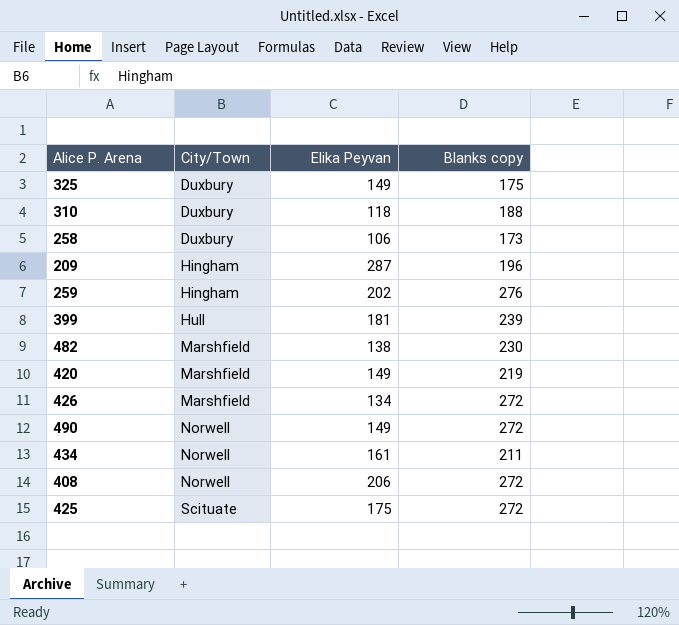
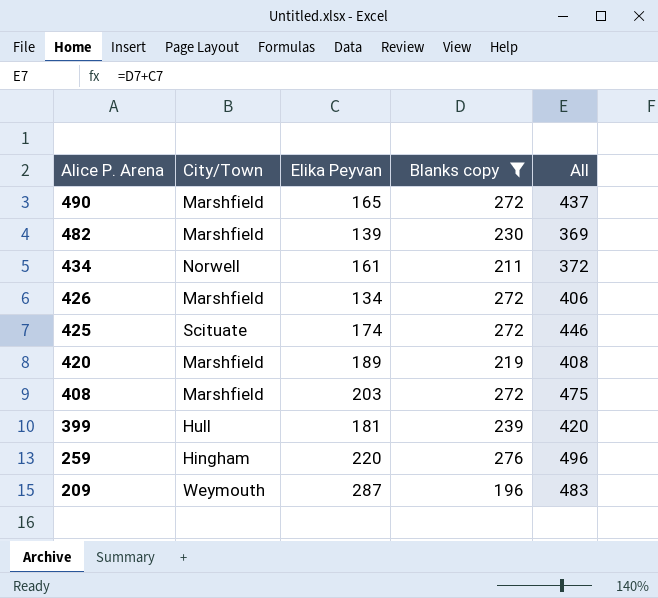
filter: none -> Blanks copy >= 196
row order: City/Town ascending -> Alice P. Arena descending
column All | formula: none -> [Elika Peyvan] + [Blanks copy]
490 | City/Town: Norwell -> Marshfield
490 | Elika Peyvan: 149 -> 165
482 | Elika Peyvan: 138 -> 139
425 | Elika Peyvan: 175 -> 174
420 | Elika Peyvan: 149 -> 189
408 | City/Town: Norwell -> Marshfield
408 | Elika Peyvan: 206 -> 203
259 | Elika Peyvan: 202 -> 220
209 | City/Town: Hingham -> Weymouth

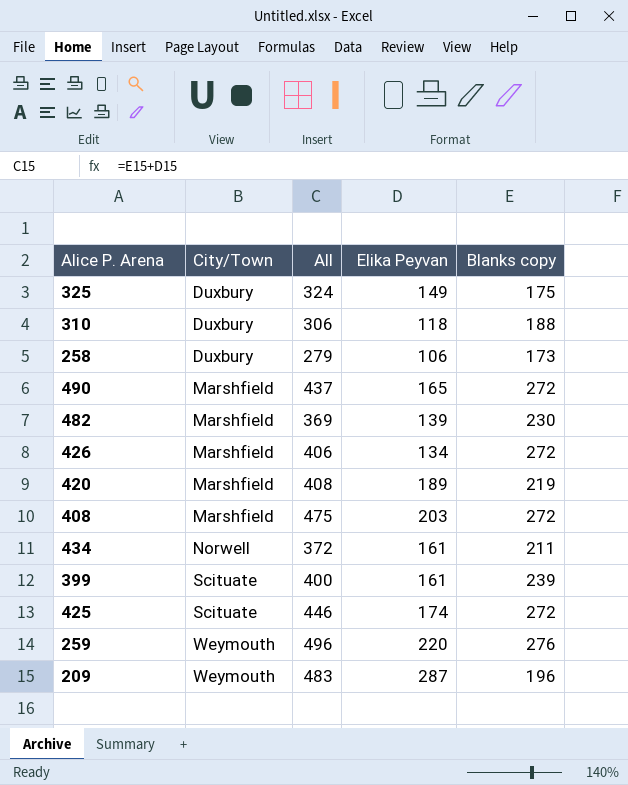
filter: Blanks copy >= 196 -> none
row order: Alice P. Arena descending -> City/Town ascending
column All | position: 5 -> 3
399 | City/Town: Hull -> Scituate
399 | All: 420 -> 400
399 | Elika Peyvan: 181 -> 161
259 | City/Town: Hingham -> Weymouth

